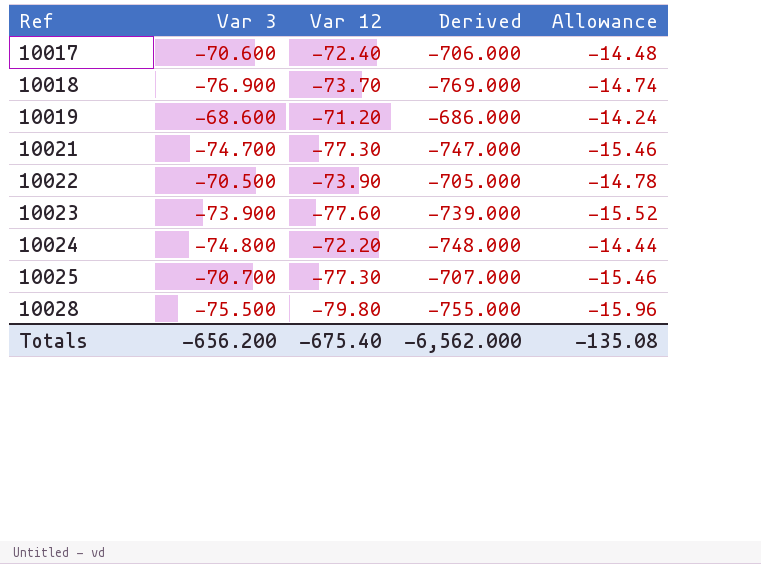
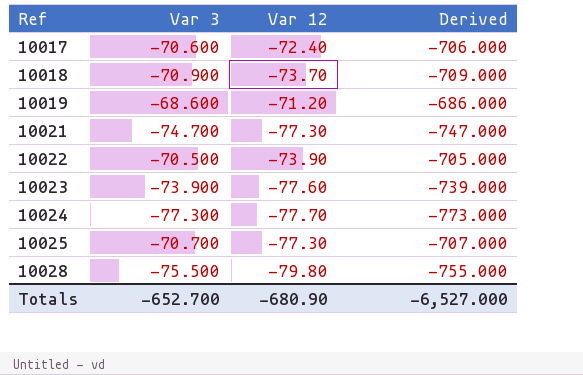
column Allowance | formula: [Var 12] * 0.2 -> none
10018 | Var 3: -76.900 -> -70.900
10018 | Derived: -769.000 -> -709.000
10024 | Var 3: -74.800 -> -77.300
10024 | Var 12: -72.20 -> -77.70
10024 | Derived: -748.000 -> -773.000
Totals | Var 3: -656.200 -> -652.700
Totals | Var 12: -675.40 -> -680.90
Totals | Derived: -6,562.000 -> -6,527.000

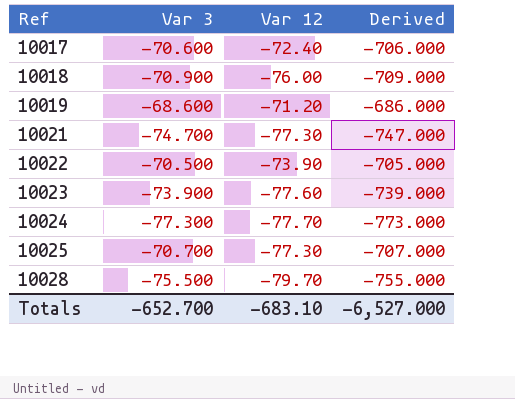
10018 | Var 12: -73.70 -> -76.00
10028 | Var 12: -79.80 -> -79.70
Totals | Var 12: -680.90 -> -683.10

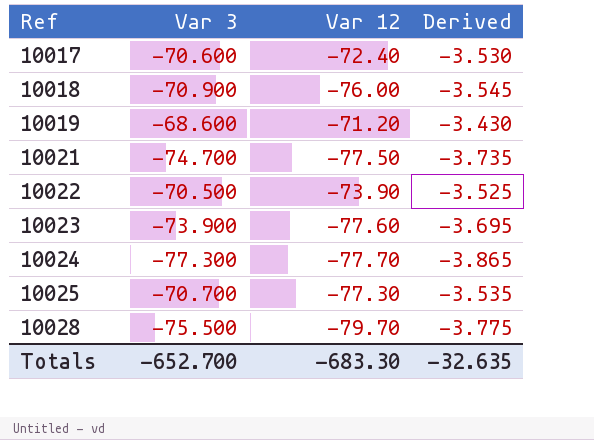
column Derived | formula: [Var 3] * 10 -> [Var 3] * 0.05
10021 | Var 12: -77.30 -> -77.50
Totals | Var 12: -683.10 -> -683.30
Totals | Derived: -6,527.000 -> -32.635

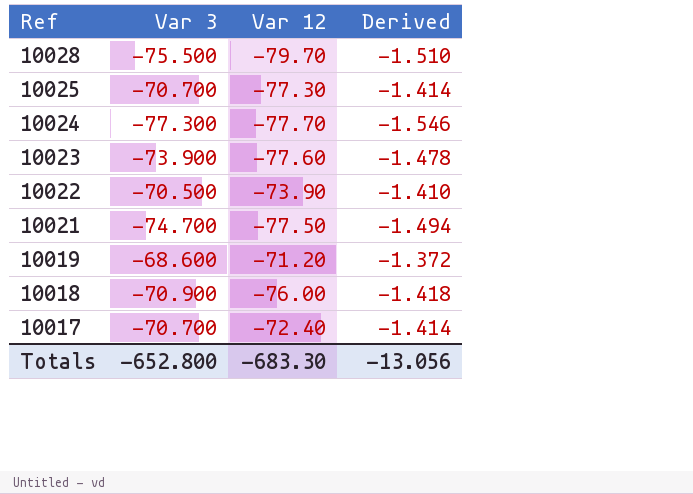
row order: Ref ascending -> Ref descending
column Derived | formula: [Var 3] * 0.05 -> [Var 3] * 0.02
10017 | Var 3: -70.600 -> -70.700
Totals | Var 3: -652.700 -> -652.800
Totals | Derived: -32.635 -> -13.056

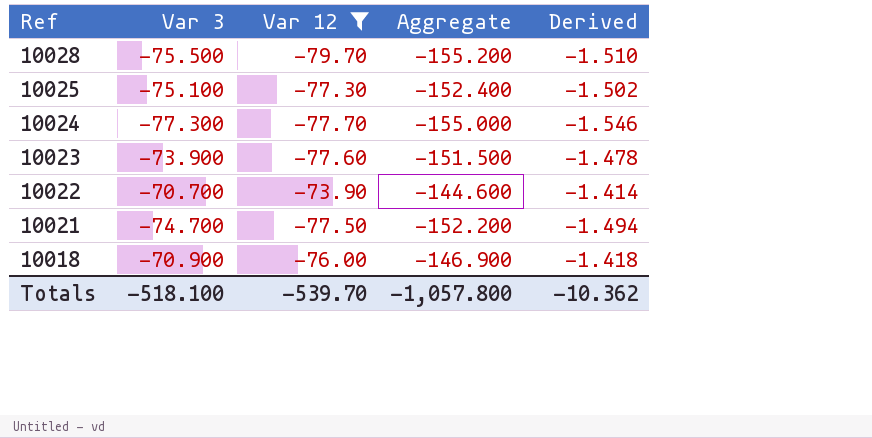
filter: none -> Var 12 <= -73.90
column Aggregate | formula: none -> [Var 3] + [Var 12]
10025 | Var 3: -70.700 -> -75.100
10025 | Derived: -1.414 -> -1.502
10022 | Var 3: -70.500 -> -70.700
10022 | Derived: -1.410 -> -1.414
Totals | Var 3: -652.800 -> -518.100
Totals | Var 12: -683.30 -> -539.70
Totals | Derived: -13.056 -> -10.362

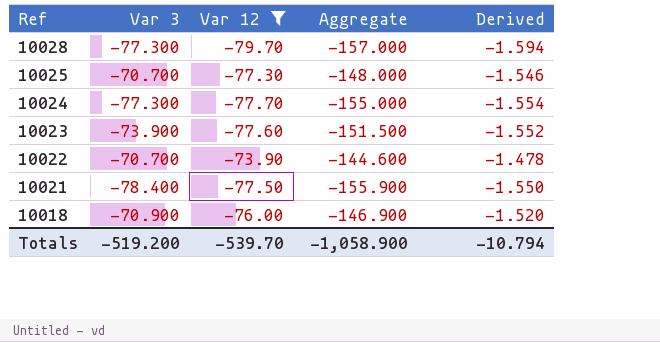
column Derived | formula: [Var 3] * 0.02 -> [Var 12] * 0.02
10028 | Var 3: -75.500 -> -77.300
10028 | Aggregate: -155.200 -> -157.000
10025 | Var 3: -75.100 -> -70.700
10025 | Aggregate: -152.400 -> -148.000
10021 | Var 3: -74.700 -> -78.400
10021 | Aggregate: -152.200 -> -155.900
Totals | Var 3: -518.100 -> -519.200
Totals | Aggregate: -1,057.800 -> -1,058.900
Totals | Derived: -10.362 -> -10.794

